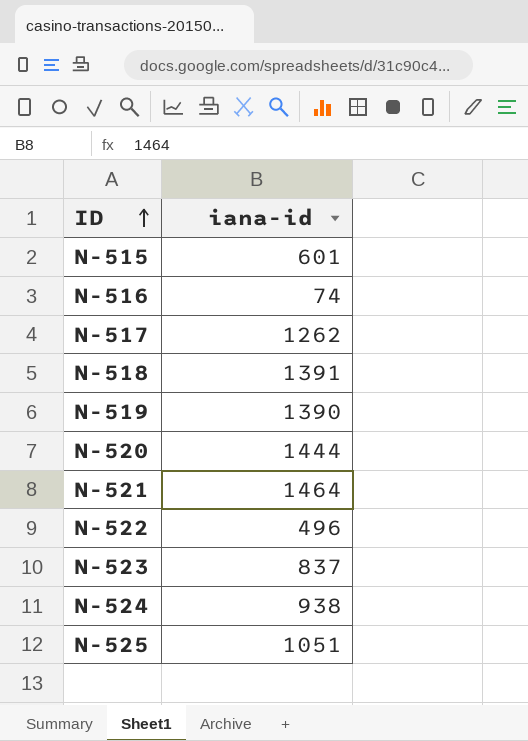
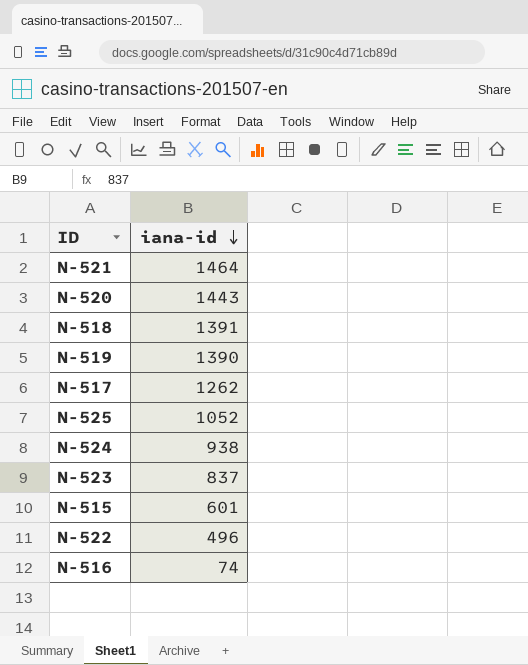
row order: ID ascending -> iana-id descending
N-520 | iana-id: 1444 -> 1443
N-525 | iana-id: 1051 -> 1052

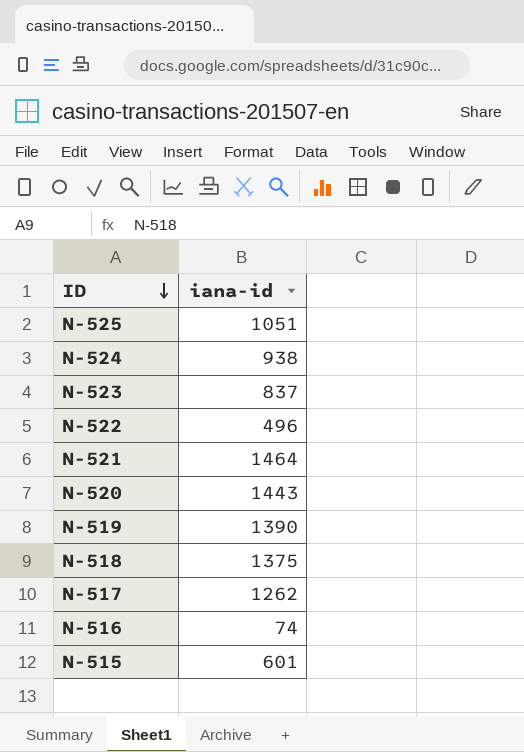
row order: iana-id descending -> ID descending
N-525 | iana-id: 1052 -> 1051
N-518 | iana-id: 1391 -> 1375

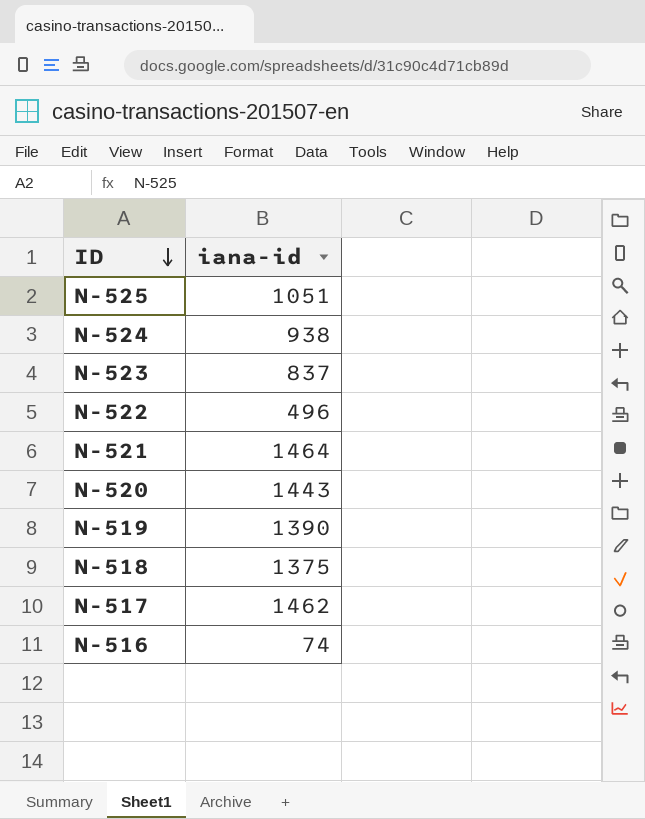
row N-515: 601 -> none
N-517 | iana-id: 1262 -> 1462

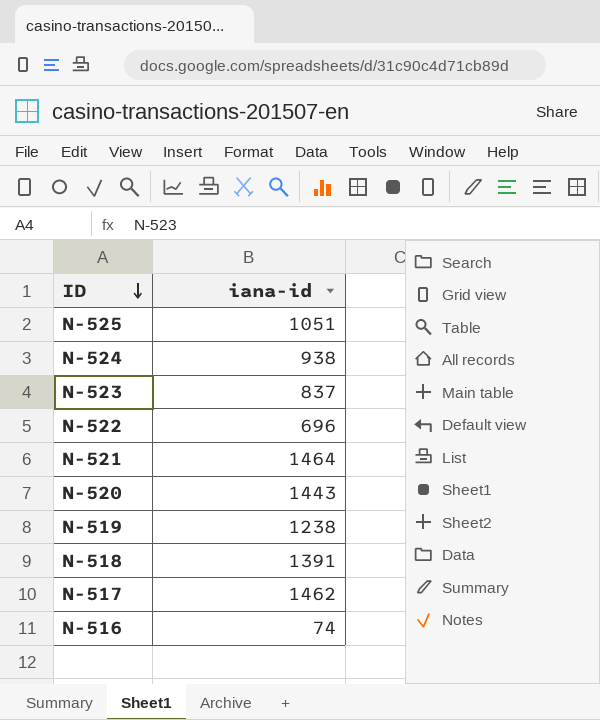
N-522 | iana-id: 496 -> 696
N-519 | iana-id: 1390 -> 1238
N-518 | iana-id: 1375 -> 1391

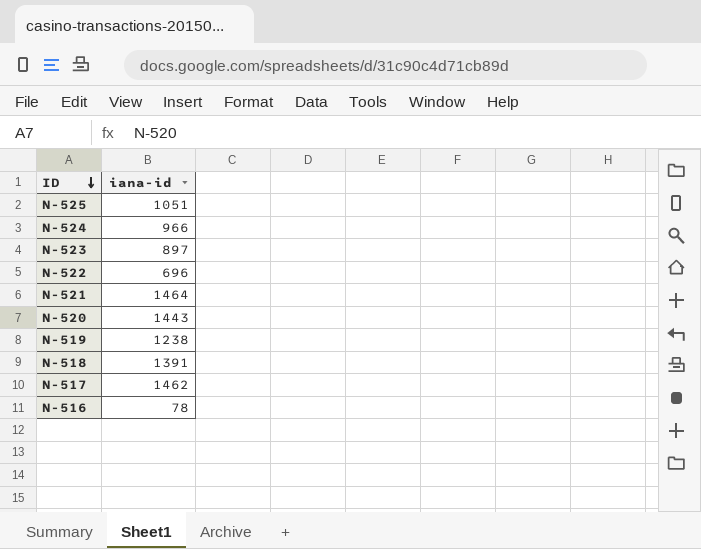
N-524 | iana-id: 938 -> 966
N-523 | iana-id: 837 -> 897
N-516 | iana-id: 74 -> 78

